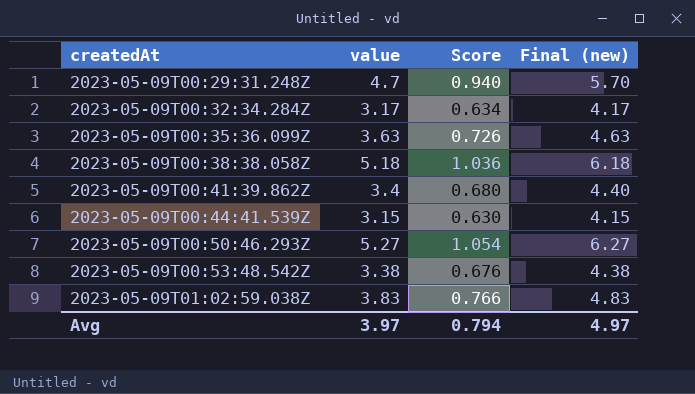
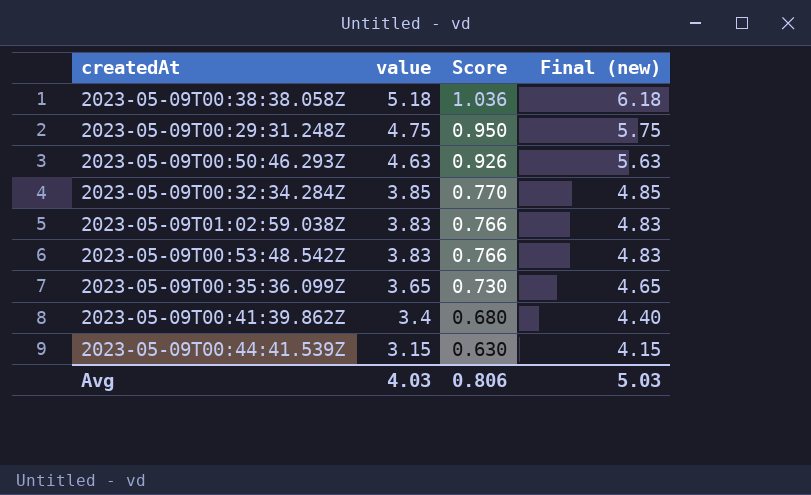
row order: createdAt ascending -> value descending
2023-05-09T00:29:31.248Z | value: 4.7 -> 4.75
2023-05-09T00:29:31.248Z | Score: 0.940 -> 0.950
2023-05-09T00:29:31.248Z | Final (new): 5.70 -> 5.75
2023-05-09T00:50:46.293Z | value: 5.27 -> 4.63
2023-05-09T00:50:46.293Z | Score: 1.054 -> 0.926
2023-05-09T00:50:46.293Z | Final (new): 6.27 -> 5.63
2023-05-09T00:32:34.284Z | value: 3.17 -> 3.85
2023-05-09T00:32:34.284Z | Score: 0.634 -> 0.770
2023-05-09T00:32:34.284Z | Final (new): 4.17 -> 4.85
2023-05-09T00:53:48.542Z | value: 3.38 -> 3.83
2023-05-09T00:53:48.542Z | Score: 0.676 -> 0.766
2023-05-09T00:53:48.542Z | Final (new): 4.38 -> 4.83
2023-05-09T00:35:36.099Z | value: 3.63 -> 3.65
2023-05-09T00:35:36.099Z | Score: 0.726 -> 0.730
2023-05-09T00:35:36.099Z | Final (new): 4.63 -> 4.65
Avg | value: 3.97 -> 4.03
Avg | Score: 0.794 -> 0.806
Avg | Final (new): 4.97 -> 5.03

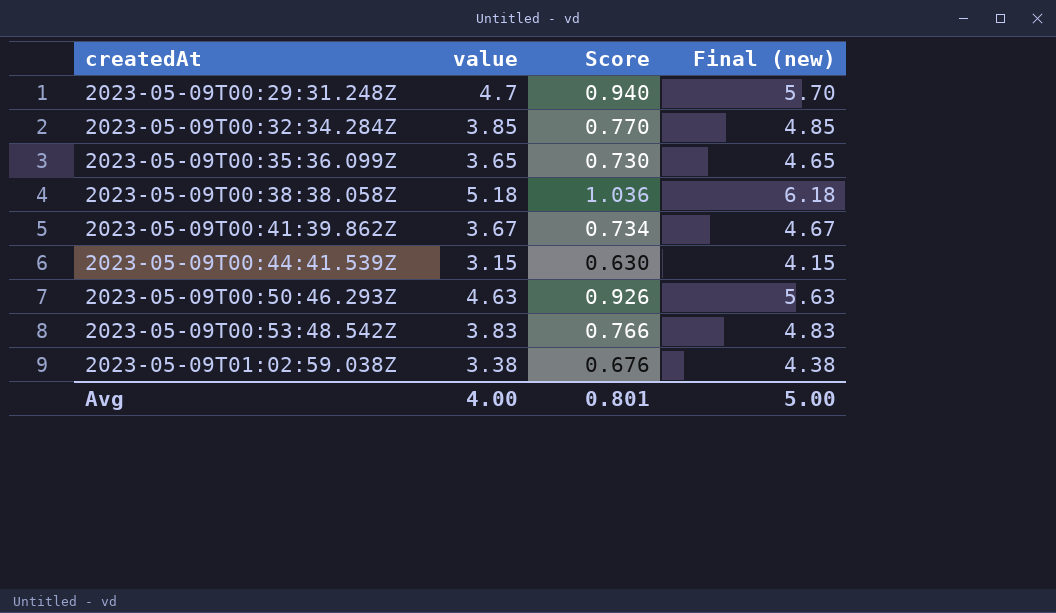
row order: value descending -> createdAt ascending
2023-05-09T00:29:31.248Z | value: 4.75 -> 4.7
2023-05-09T00:29:31.248Z | Score: 0.950 -> 0.940
2023-05-09T00:29:31.248Z | Final (new): 5.75 -> 5.70
2023-05-09T00:41:39.862Z | value: 3.4 -> 3.67
2023-05-09T00:41:39.862Z | Score: 0.680 -> 0.734
2023-05-09T00:41:39.862Z | Final (new): 4.40 -> 4.67
2023-05-09T01:02:59.038Z | value: 3.83 -> 3.38
2023-05-09T01:02:59.038Z | Score: 0.766 -> 0.676
2023-05-09T01:02:59.038Z | Final (new): 4.83 -> 4.38
Avg | value: 4.03 -> 4.00
Avg | Score: 0.806 -> 0.801
Avg | Final (new): 5.03 -> 5.00

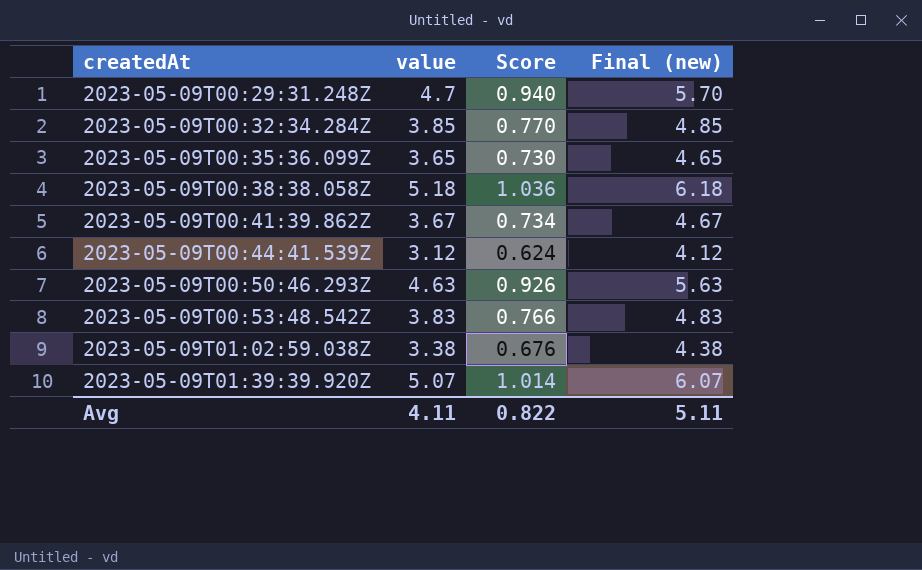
2023-05-09T00:44:41.539Z | value: 3.15 -> 3.12
2023-05-09T00:44:41.539Z | Score: 0.630 -> 0.624
2023-05-09T00:44:41.539Z | Final (new): 4.15 -> 4.12
row 2023-05-09T01:39:39.920Z: none -> 5.07 | 1.014 | 6.07
Avg | value: 4.00 -> 4.11
Avg | Score: 0.801 -> 0.822
Avg | Final (new): 5.00 -> 5.11

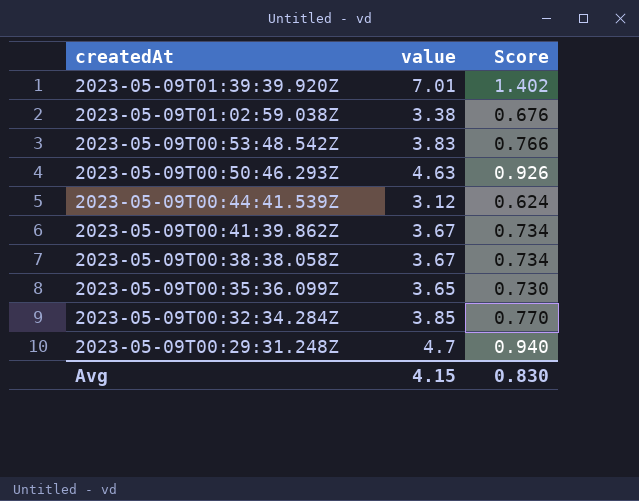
row order: createdAt ascending -> createdAt descending
column Final (new) | formula: [value] + 1 -> none
2023-05-09T01:39:39.920Z | value: 5.07 -> 7.01
2023-05-09T01:39:39.920Z | Score: 1.014 -> 1.402
2023-05-09T00:38:38.058Z | value: 5.18 -> 3.67
2023-05-09T00:38:38.058Z | Score: 1.036 -> 0.734
Avg | value: 4.11 -> 4.15
Avg | Score: 0.822 -> 0.830

